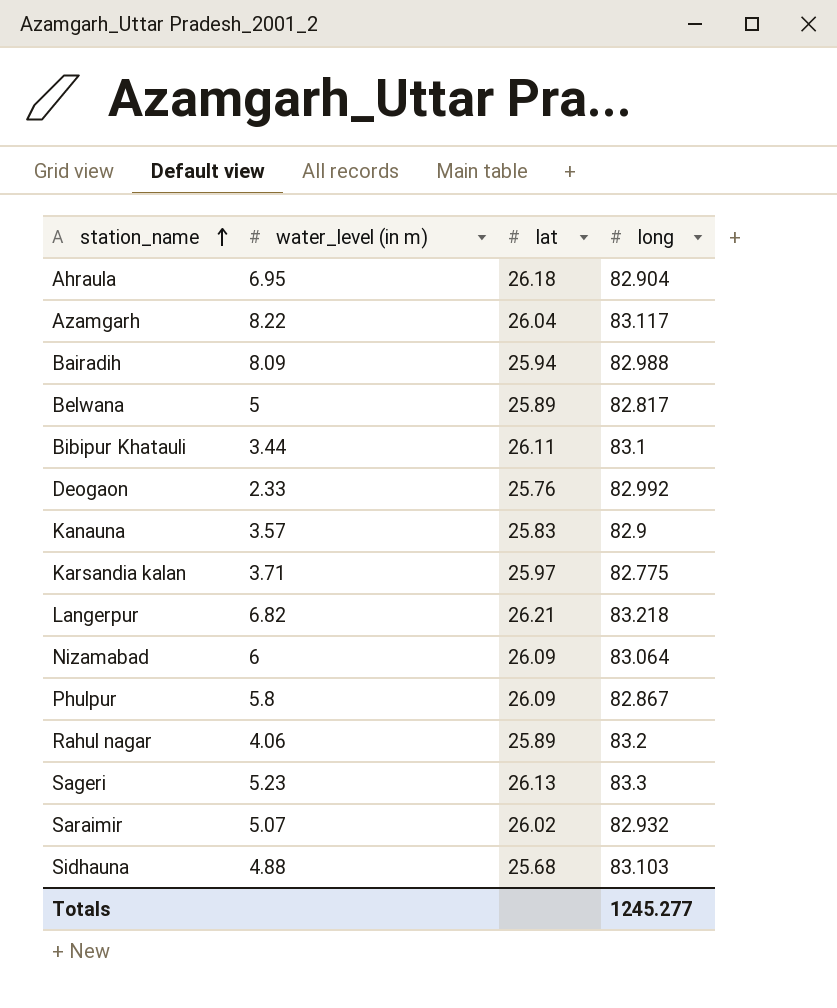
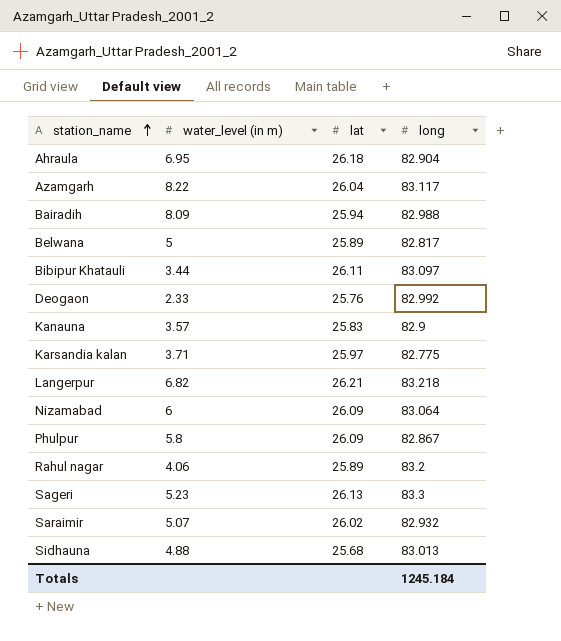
Bibipur Khatauli | long: 83.1 -> 83.097
Sidhauna | long: 83.103 -> 83.013
Totals | long: 1245.277 -> 1245.184

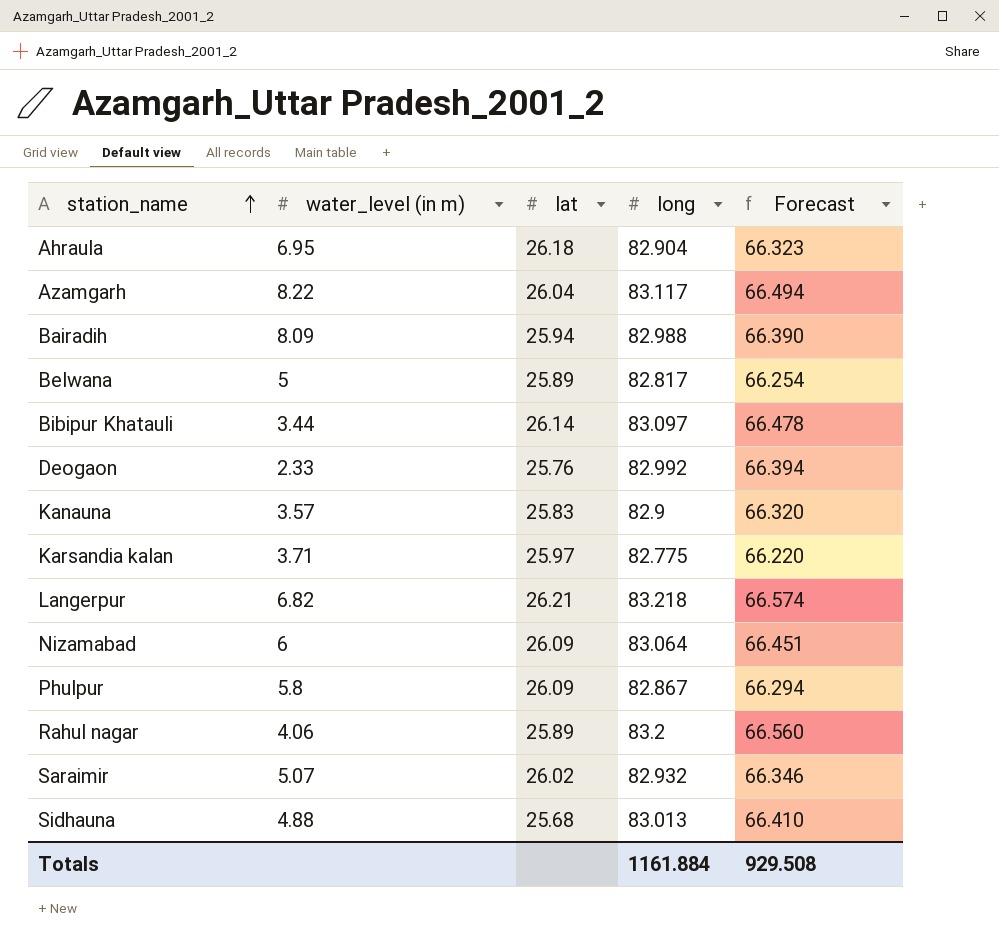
column Forecast | formula: none -> [long] * 0.8
row Sageri: 5.23 | 26.13 | 83.3 -> none
Bibipur Khatauli | lat: 26.11 -> 26.14
Totals | long: 1245.184 -> 1161.884

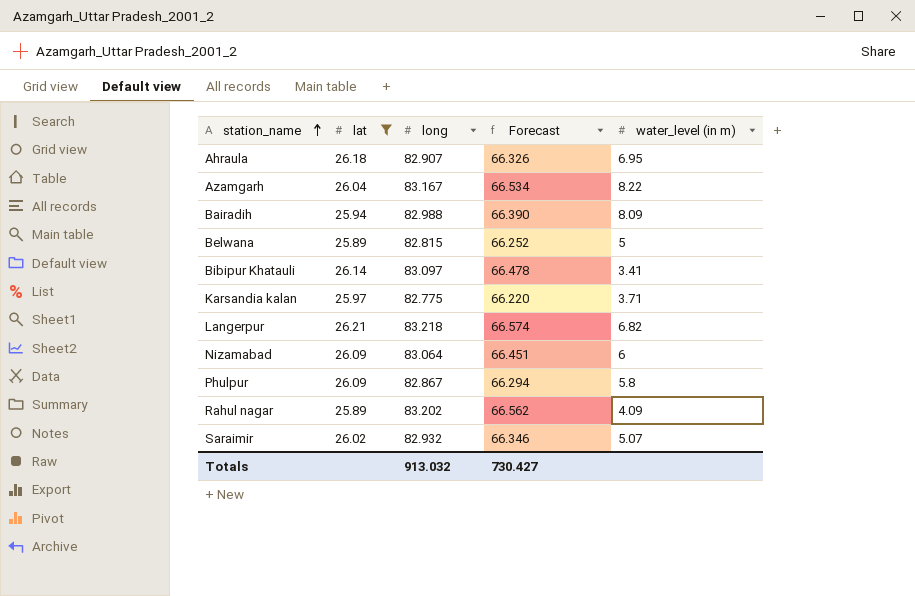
filter: none -> lat >= 25.89
column water_level (in m) | position: 2 -> 5
Ahraula | long: 82.904 -> 82.907
Ahraula | Forecast: 66.323 -> 66.326
Azamgarh | long: 83.117 -> 83.167
Azamgarh | Forecast: 66.494 -> 66.534
Belwana | long: 82.817 -> 82.815
Belwana | Forecast: 66.254 -> 66.252
Bibipur Khatauli | water_level (in m): 3.44 -> 3.41
Rahul nagar | long: 83.2 -> 83.202
Rahul nagar | Forecast: 66.560 -> 66.562
Rahul nagar | water_level (in m): 4.06 -> 4.09
Totals | long: 1161.884 -> 913.032
Totals | Forecast: 929.508 -> 730.427

